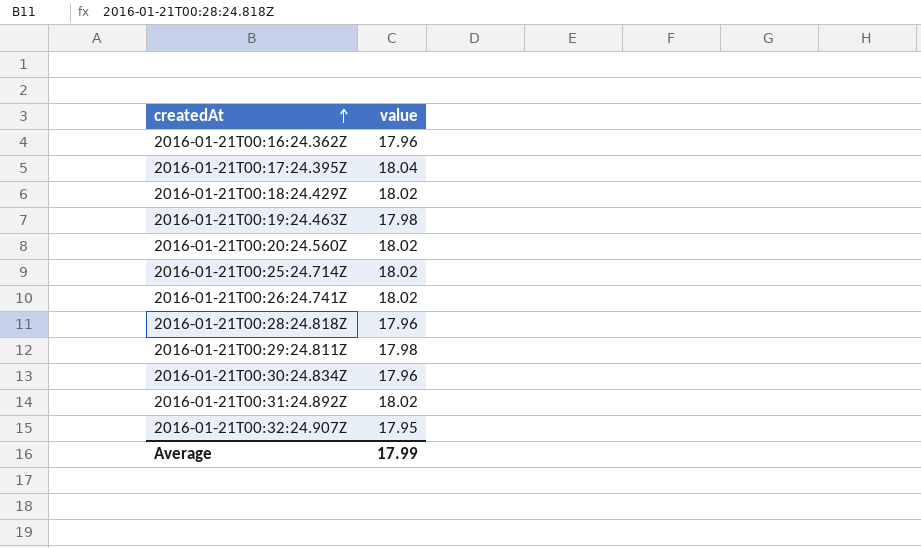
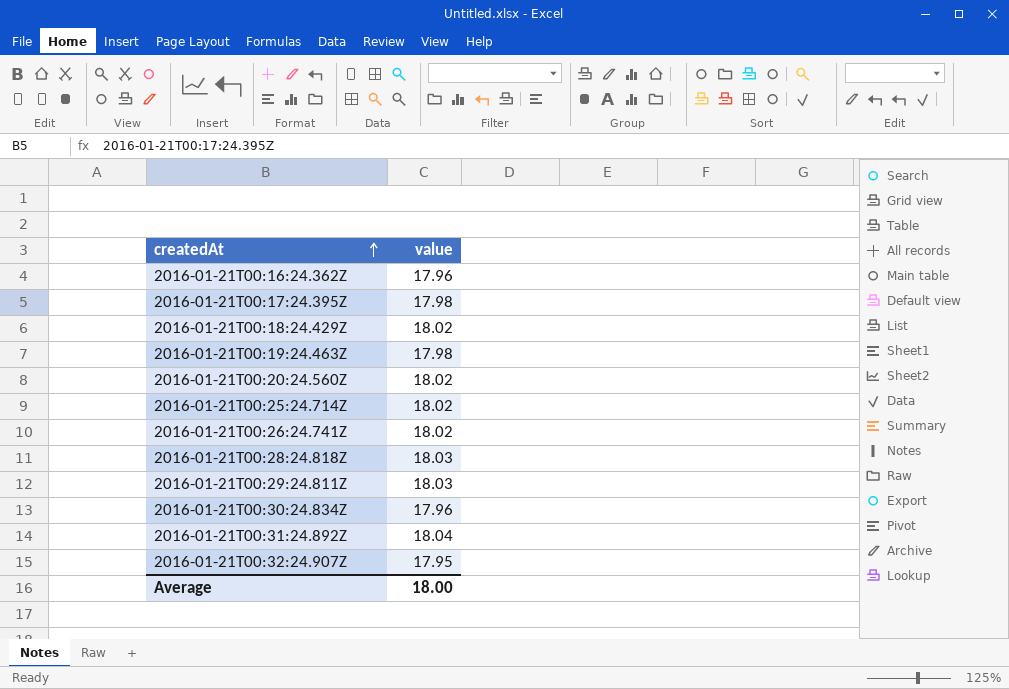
2016-01-21T00:17:24.395Z | value: 18.04 -> 17.98
2016-01-21T00:28:24.818Z | value: 17.96 -> 18.03
2016-01-21T00:29:24.811Z | value: 17.98 -> 18.03
2016-01-21T00:31:24.892Z | value: 18.02 -> 18.04
Average | value: 17.99 -> 18.00

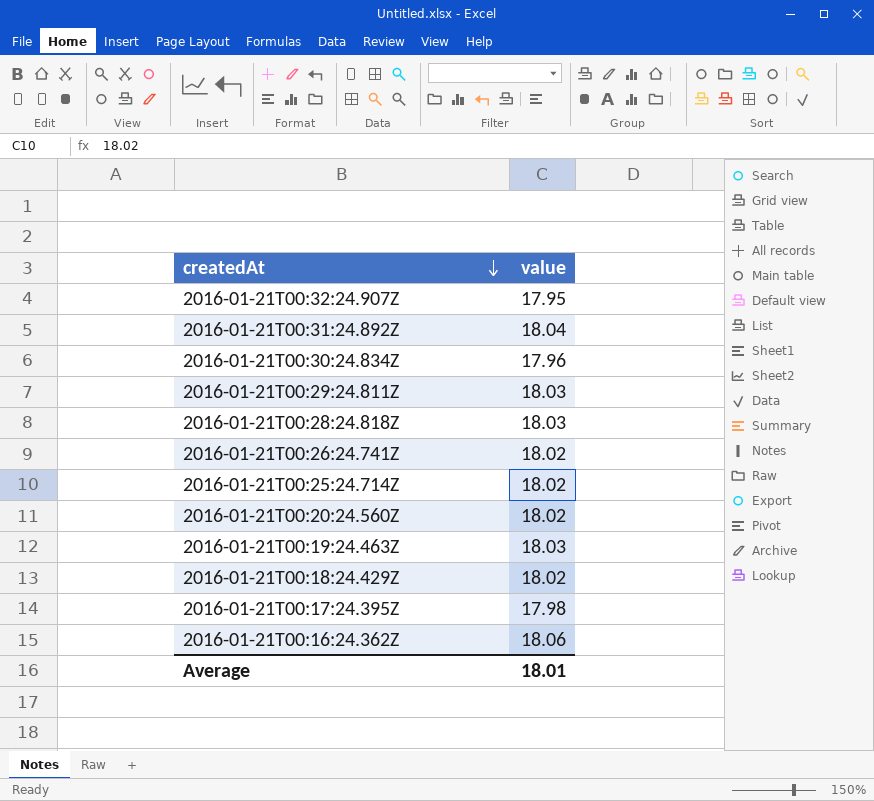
row order: createdAt ascending -> createdAt descending
2016-01-21T00:19:24.463Z | value: 17.98 -> 18.03
2016-01-21T00:16:24.362Z | value: 17.96 -> 18.06
Average | value: 18.00 -> 18.01

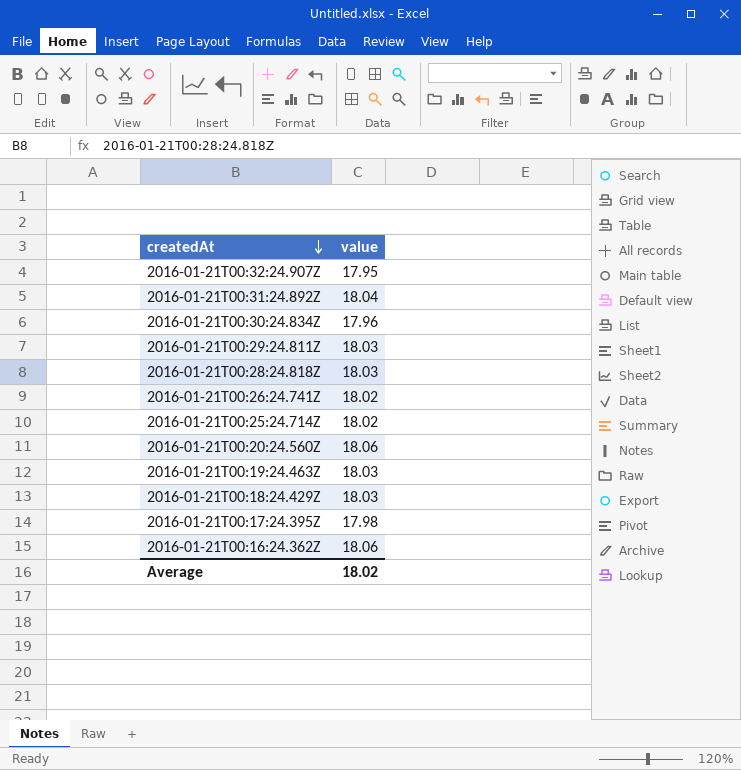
2016-01-21T00:20:24.560Z | value: 18.02 -> 18.06
2016-01-21T00:18:24.429Z | value: 18.02 -> 18.03
Average | value: 18.01 -> 18.02

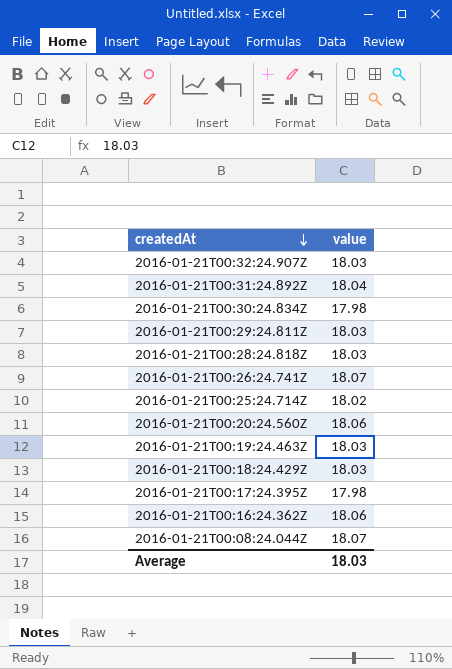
2016-01-21T00:32:24.907Z | value: 17.95 -> 18.03
2016-01-21T00:30:24.834Z | value: 17.96 -> 17.98
2016-01-21T00:26:24.741Z | value: 18.02 -> 18.07
row 2016-01-21T00:08:24.044Z: none -> 18.07
Average | value: 18.02 -> 18.03

